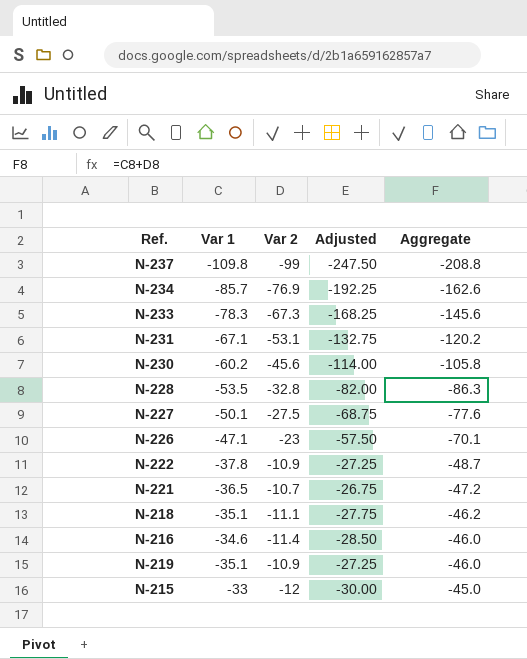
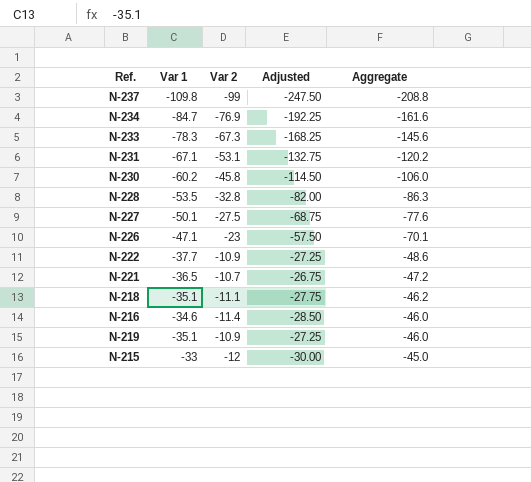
N-234 | Var 1: -85.7 -> -84.7
N-234 | Aggregate: -162.6 -> -161.6
N-230 | Var 2: -45.6 -> -45.8
N-230 | Adjusted: -114.00 -> -114.50
N-230 | Aggregate: -105.8 -> -106.0
N-222 | Var 1: -37.8 -> -37.7
N-222 | Aggregate: -48.7 -> -48.6

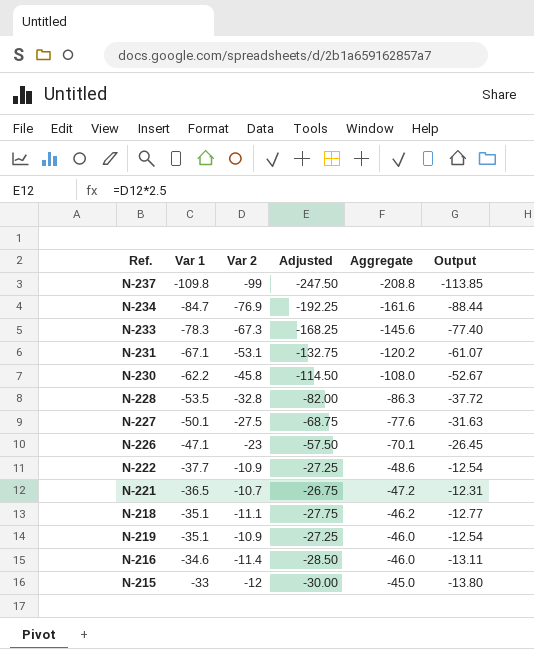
row order: Aggregate ascending -> Var 1 ascending
column Output | formula: none -> [Var 2] * 1.15
N-230 | Var 1: -60.2 -> -62.2
N-230 | Aggregate: -106.0 -> -108.0

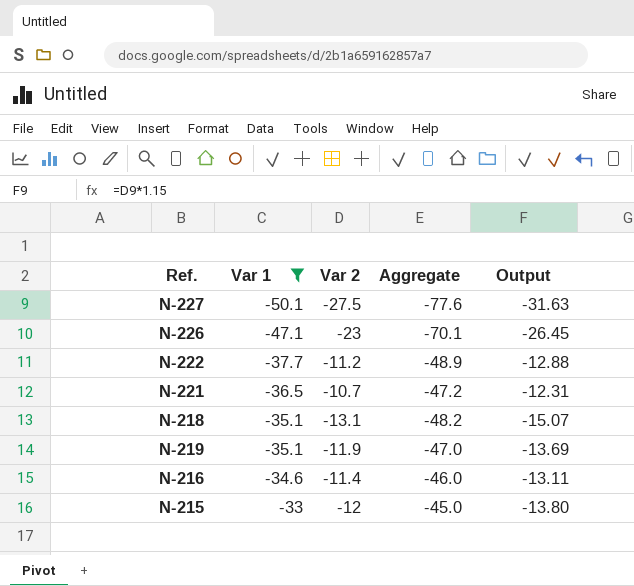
filter: none -> Var 1 >= -50.1
column Adjusted | formula: [Var 2] * 2.5 -> none
N-222 | Var 2: -10.9 -> -11.2
N-222 | Aggregate: -48.6 -> -48.9
N-222 | Output: -12.54 -> -12.88
N-218 | Var 2: -11.1 -> -13.1
N-218 | Aggregate: -46.2 -> -48.2
N-218 | Output: -12.77 -> -15.07
N-219 | Var 2: -10.9 -> -11.9
N-219 | Aggregate: -46.0 -> -47.0
N-219 | Output: -12.54 -> -13.69

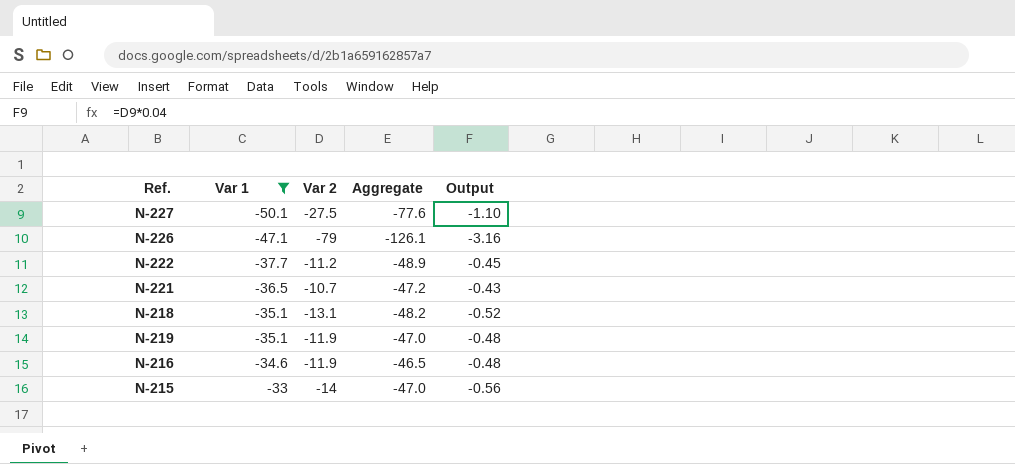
column Output | formula: [Var 2] * 1.15 -> [Var 2] * 0.04
N-226 | Var 2: -23 -> -79
N-226 | Aggregate: -70.1 -> -126.1
N-216 | Var 2: -11.4 -> -11.9
N-216 | Aggregate: -46.0 -> -46.5
N-215 | Var 2: -12 -> -14
N-215 | Aggregate: -45.0 -> -47.0

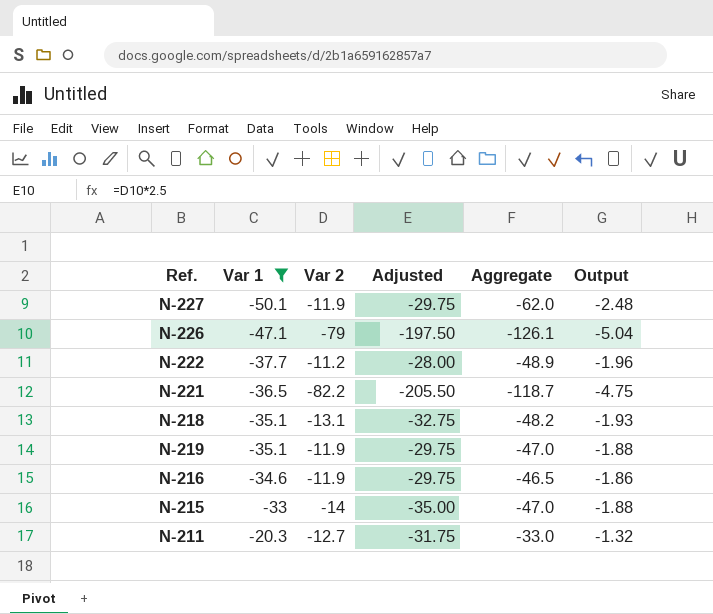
column Adjusted | formula: none -> [Var 2] * 2.5
column Output | formula: [Var 2] * 0.04 -> [Aggregate] * 0.04
N-227 | Var 2: -27.5 -> -11.9
N-227 | Aggregate: -77.6 -> -62.0
N-221 | Var 2: -10.7 -> -82.2
N-221 | Aggregate: -47.2 -> -118.7
row N-211: none -> -20.3 | -12.7 | -31.75 | -33.0 | -1.32

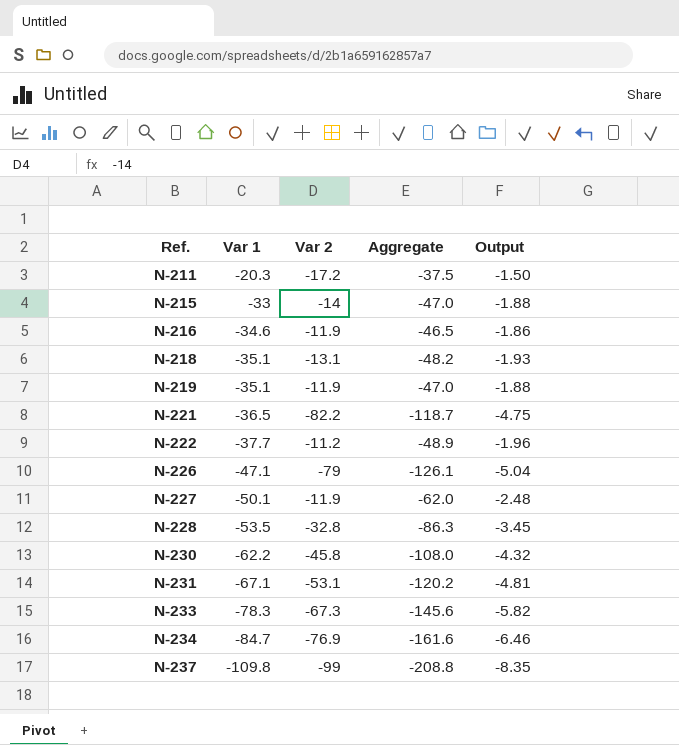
filter: Var 1 >= -50.1 -> none
row order: Var 1 ascending -> Ref. ascending
column Adjusted | formula: [Var 2] * 2.5 -> none
N-211 | Var 2: -12.7 -> -17.2
N-211 | Aggregate: -33.0 -> -37.5
N-211 | Output: -1.32 -> -1.50

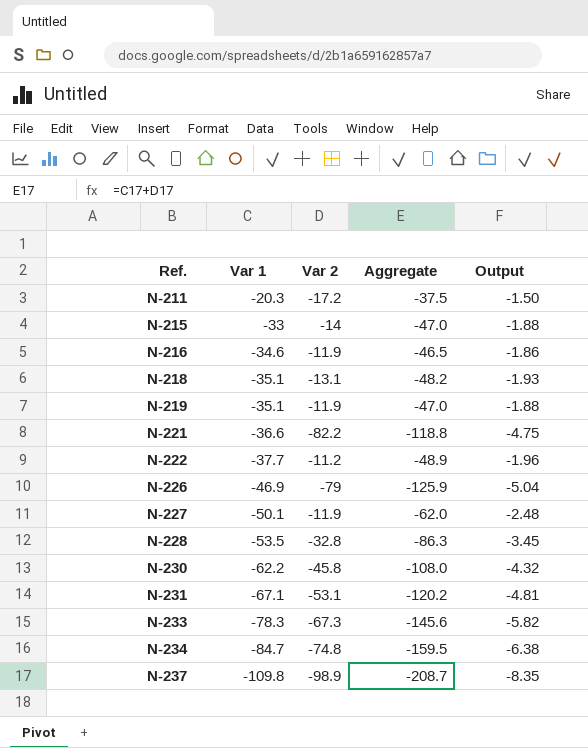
N-221 | Var 1: -36.5 -> -36.6
N-221 | Aggregate: -118.7 -> -118.8
N-226 | Var 1: -47.1 -> -46.9
N-226 | Aggregate: -126.1 -> -125.9
N-234 | Var 2: -76.9 -> -74.8
N-234 | Aggregate: -161.6 -> -159.5
N-234 | Output: -6.46 -> -6.38
N-237 | Var 2: -99 -> -98.9
N-237 | Aggregate: -208.8 -> -208.7

